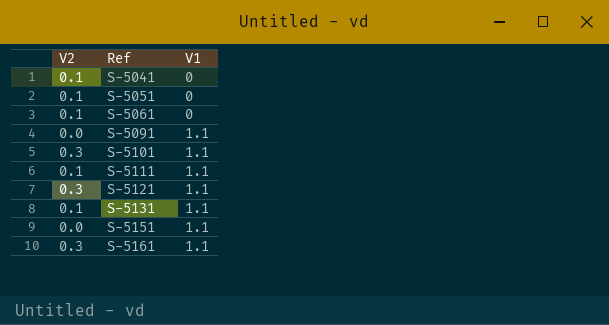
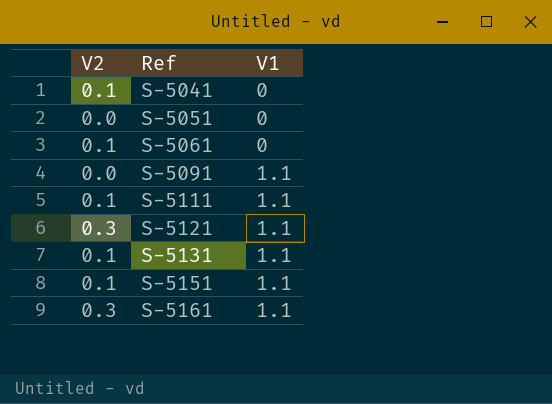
row S-5101: 0.3 | 1.1 -> none
S-5051 | V2: 0.1 -> 0.0
S-5151 | V2: 0.0 -> 0.1

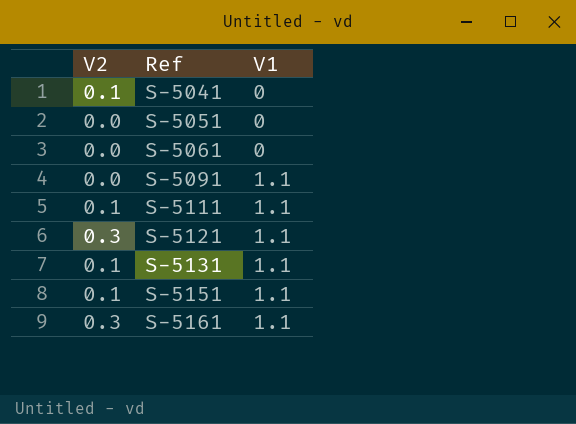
S-5061 | V2: 0.1 -> 0.0

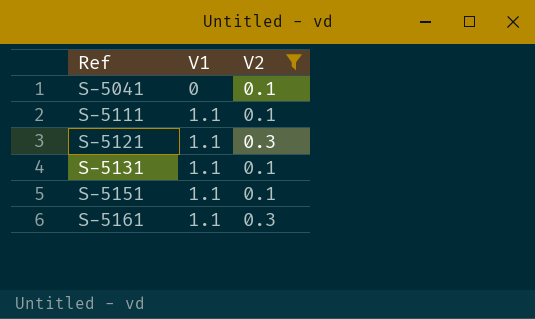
filter: none -> V2 != 0.0
column V2 | position: 1 -> 3

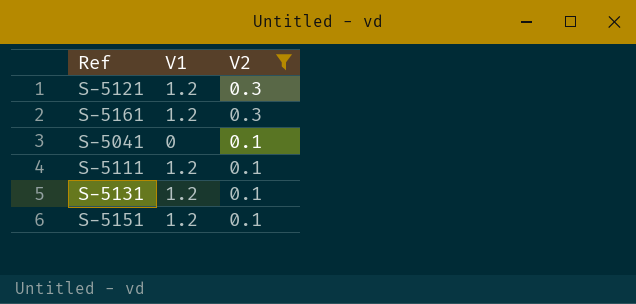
row order: Ref ascending -> V2 descending
S-5121 | V1: 1.1 -> 1.2
S-5161 | V1: 1.1 -> 1.2
S-5111 | V1: 1.1 -> 1.2
S-5131 | V1: 1.1 -> 1.2
S-5151 | V1: 1.1 -> 1.2

